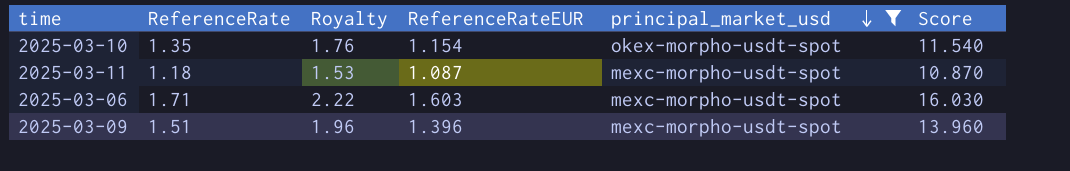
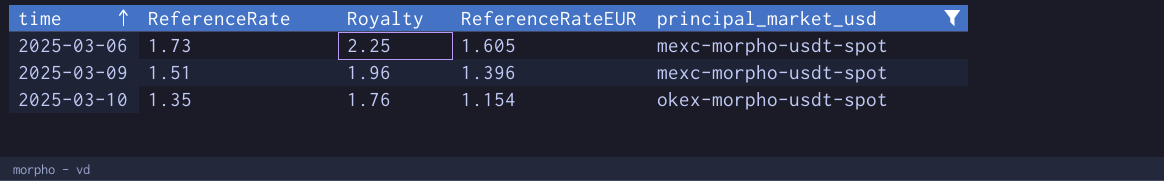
row order: principal_market_usd descending -> time ascending
column Score | formula: [ReferenceRateEUR] * 10 -> none
row 2025-03-11: 1.18 | 1.53 | 1.087 | mexc-morpho-usdt-spot | 10.870 -> none
2025-03-06 | ReferenceRate: 1.71 -> 1.73
2025-03-06 | Royalty: 2.22 -> 2.25
2025-03-06 | ReferenceRateEUR: 1.603 -> 1.605

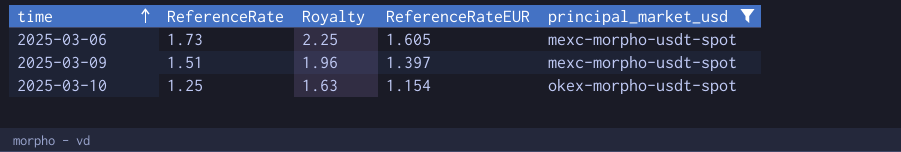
2025-03-09 | ReferenceRateEUR: 1.396 -> 1.397
2025-03-10 | ReferenceRate: 1.35 -> 1.25
2025-03-10 | Royalty: 1.76 -> 1.63

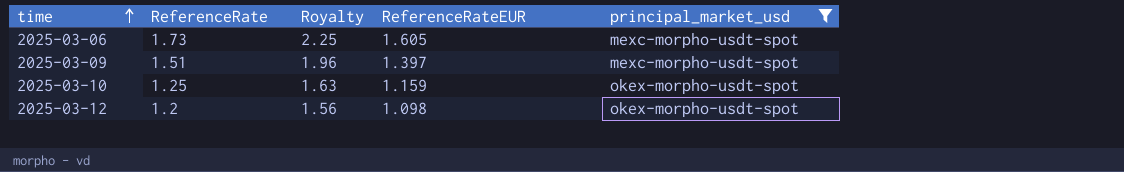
2025-03-10 | ReferenceRateEUR: 1.154 -> 1.159
row 2025-03-12: none -> 1.2 | 1.56 | 1.098 | okex-morpho-usdt-spot

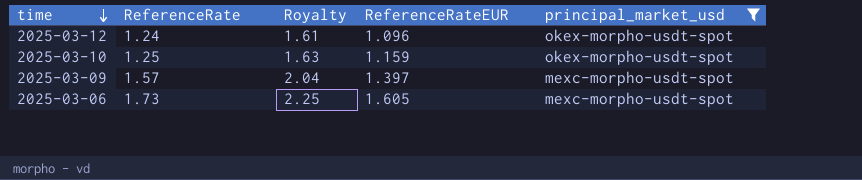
row order: time ascending -> time descending
2025-03-12 | ReferenceRate: 1.2 -> 1.24
2025-03-12 | Royalty: 1.56 -> 1.61
2025-03-12 | ReferenceRateEUR: 1.098 -> 1.096
2025-03-09 | ReferenceRate: 1.51 -> 1.57
2025-03-09 | Royalty: 1.96 -> 2.04

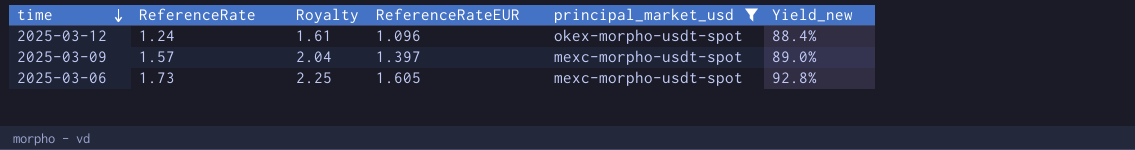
column Yield_new | formula: none -> [ReferenceRateEUR] / [ReferenceRate]
row 2025-03-10: 1.25 | 1.63 | 1.159 | okex-morpho-usdt-spot -> none

